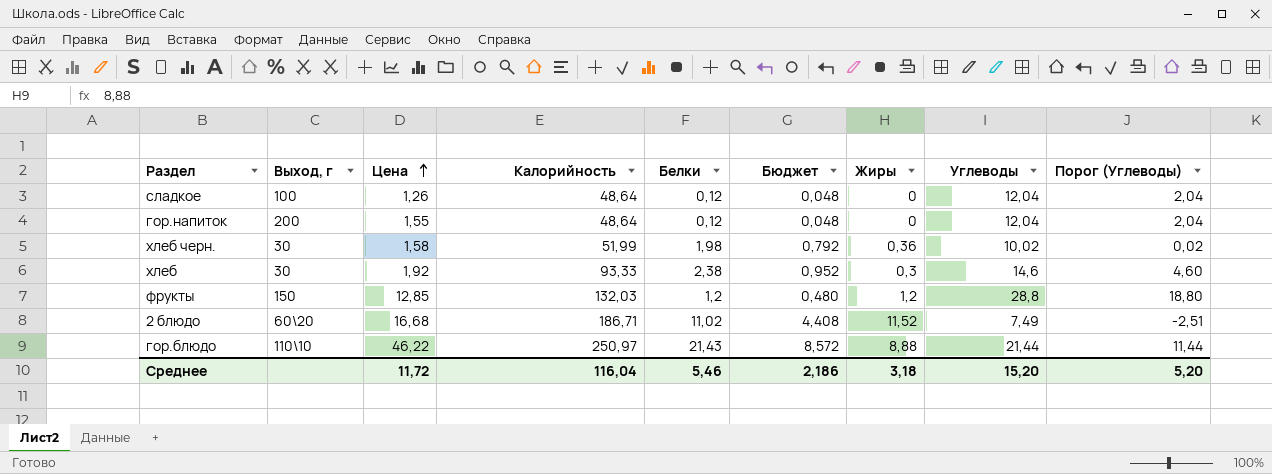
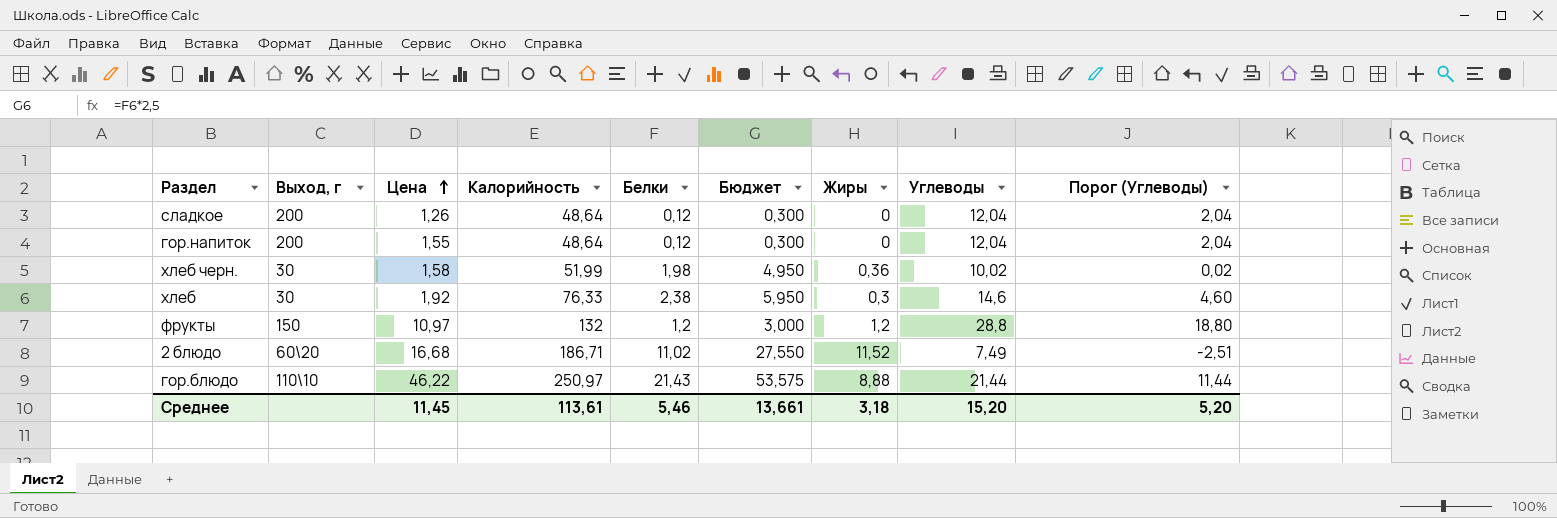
column Бюджет | formula: [Белки] * 0,4 -> [Белки] * 2,5
сладкое | Выход, г: 100 -> 200
хлеб | Калорийность: 93,33 -> 76,33
фрукты | Цена: 12,85 -> 10,97
фрукты | Калорийность: 132,03 -> 132
Среднее | Цена: 11,72 -> 11,45
Среднее | Калорийность: 116,04 -> 113,61
Среднее | Бюджет: 2,186 -> 13,661

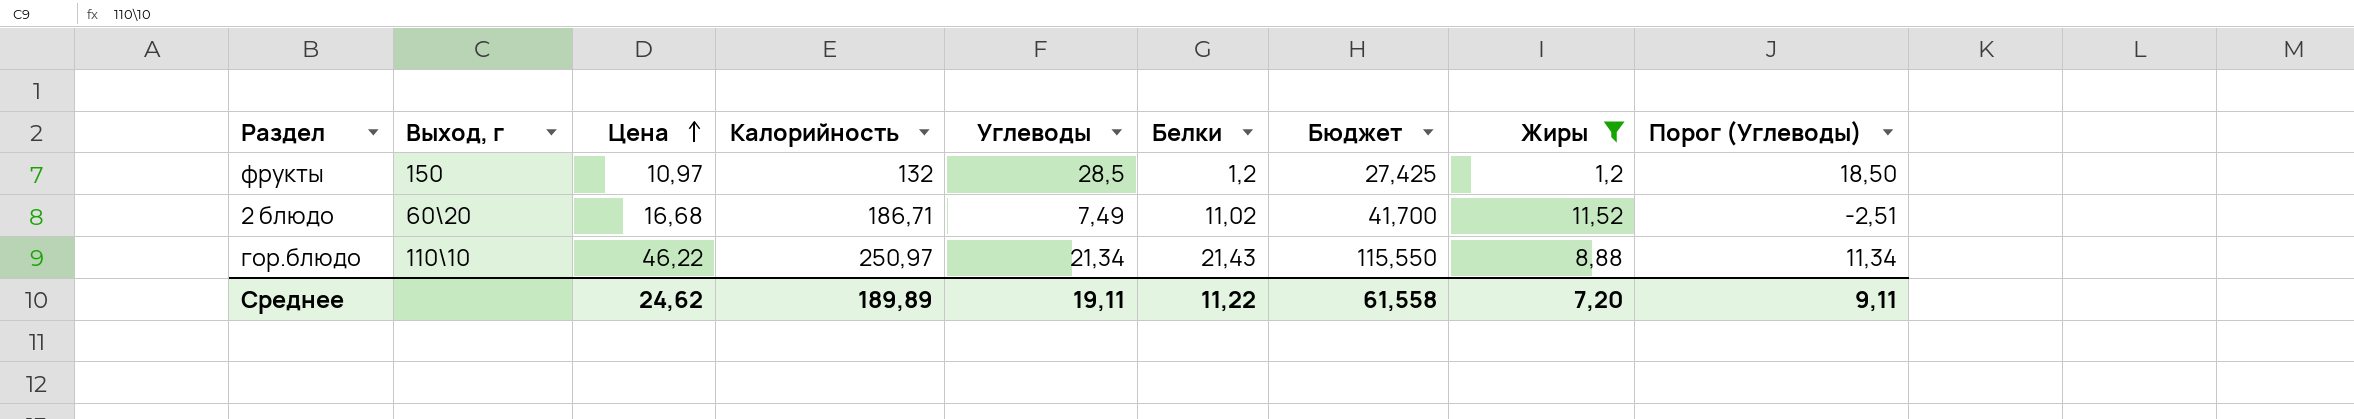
filter: none -> Жиры >= 1,2
column Углеводы | position: 8 -> 5
column Бюджет | formula: [Белки] * 2,5 -> [Цена] * 2,5
фрукты | Углеводы: 28,8 -> 28,5
фрукты | Порог (Углеводы): 18,80 -> 18,50
гор.блюдо | Углеводы: 21,44 -> 21,34
гор.блюдо | Порог (Углеводы): 11,44 -> 11,34
Среднее | Цена: 11,45 -> 24,62
Среднее | Калорийность: 113,61 -> 189,89
Среднее | Углеводы: 15,20 -> 19,11
Среднее | Белки: 5,46 -> 11,22
Среднее | Бюджет: 13,661 -> 61,558
Среднее | Жиры: 3,18 -> 7,20
Среднее | Порог (Углеводы): 5,20 -> 9,11

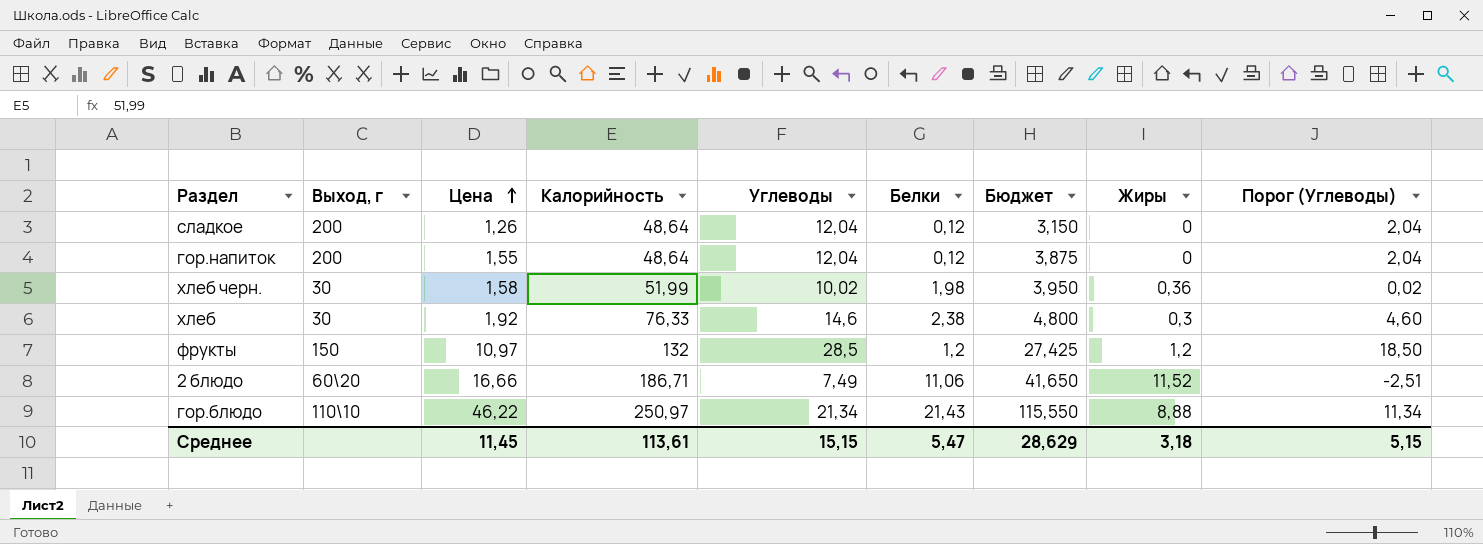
filter: Жиры >= 1,2 -> none
2 блюдо | Цена: 16,68 -> 16,66
2 блюдо | Белки: 11,02 -> 11,06
2 блюдо | Бюджет: 41,700 -> 41,650
Среднее | Цена: 24,62 -> 11,45
Среднее | Калорийность: 189,89 -> 113,61
Среднее | Углеводы: 19,11 -> 15,15
Среднее | Белки: 11,22 -> 5,47
Среднее | Бюджет: 61,558 -> 28,629
Среднее | Жиры: 7,20 -> 3,18
Среднее | Порог (Углеводы): 9,11 -> 5,15

